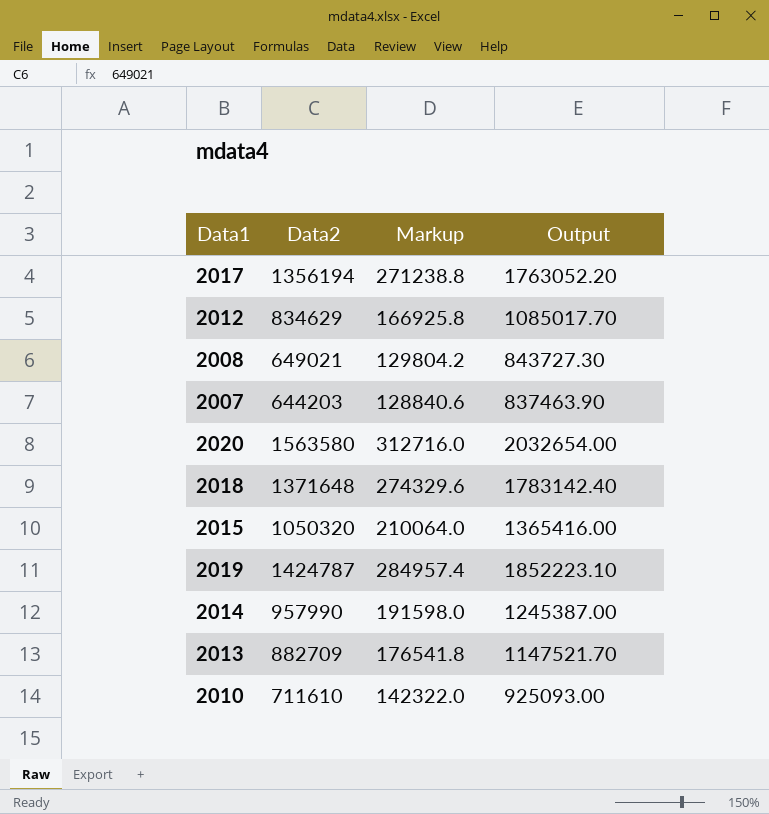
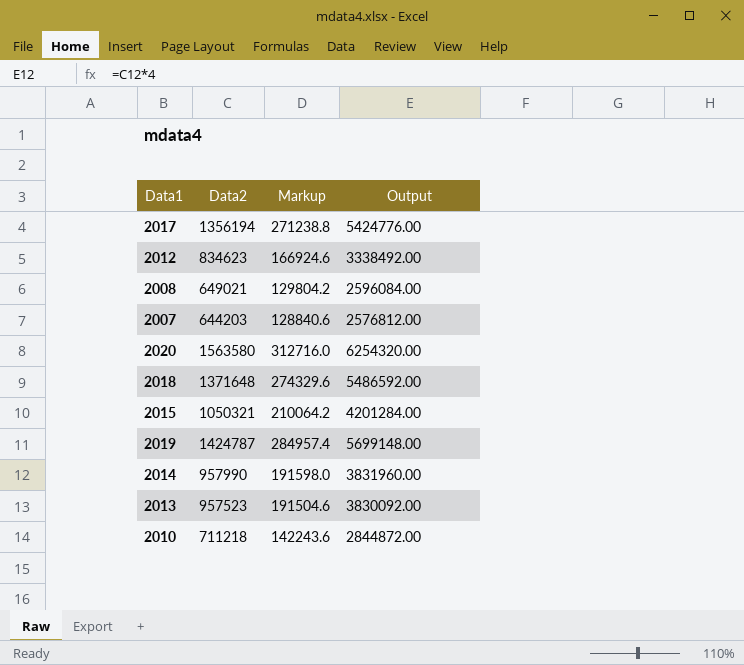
column Output | formula: [Data2] * 1.3 -> [Data2] * 4
2012 | Data2: 834629 -> 834623
2012 | Markup: 166925.8 -> 166924.6
2015 | Data2: 1050320 -> 1050321
2015 | Markup: 210064.0 -> 210064.2
2013 | Data2: 882709 -> 957523
2013 | Markup: 176541.8 -> 191504.6
2010 | Data2: 711610 -> 711218
2010 | Markup: 142322.0 -> 142243.6

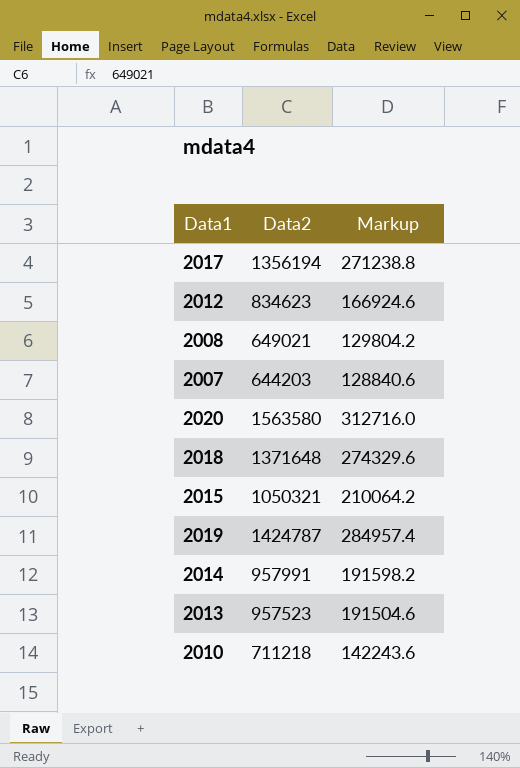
column Output | formula: [Data2] * 4 -> none
2014 | Data2: 957990 -> 957991
2014 | Markup: 191598.0 -> 191598.2

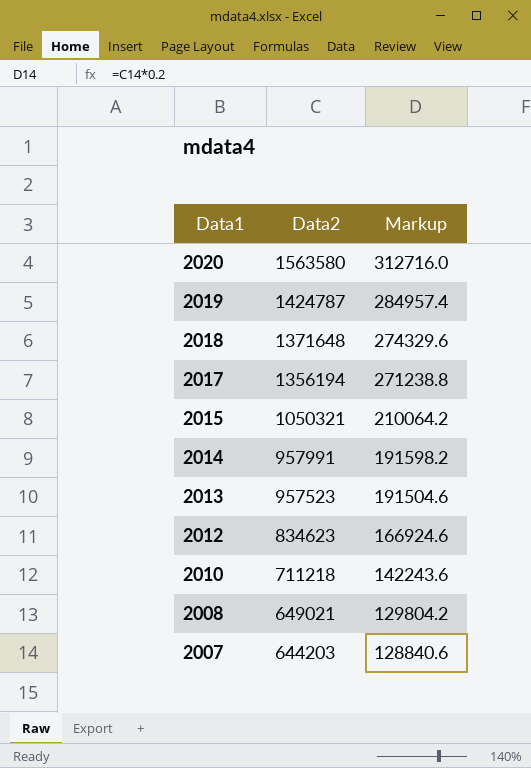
row order: none -> Data1 descending

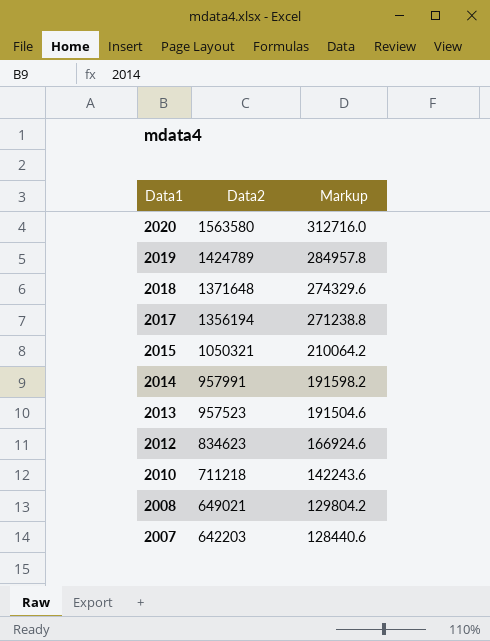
2019 | Data2: 1424787 -> 1424789
2019 | Markup: 284957.4 -> 284957.8
2007 | Data2: 644203 -> 642203
2007 | Markup: 128840.6 -> 128440.6

